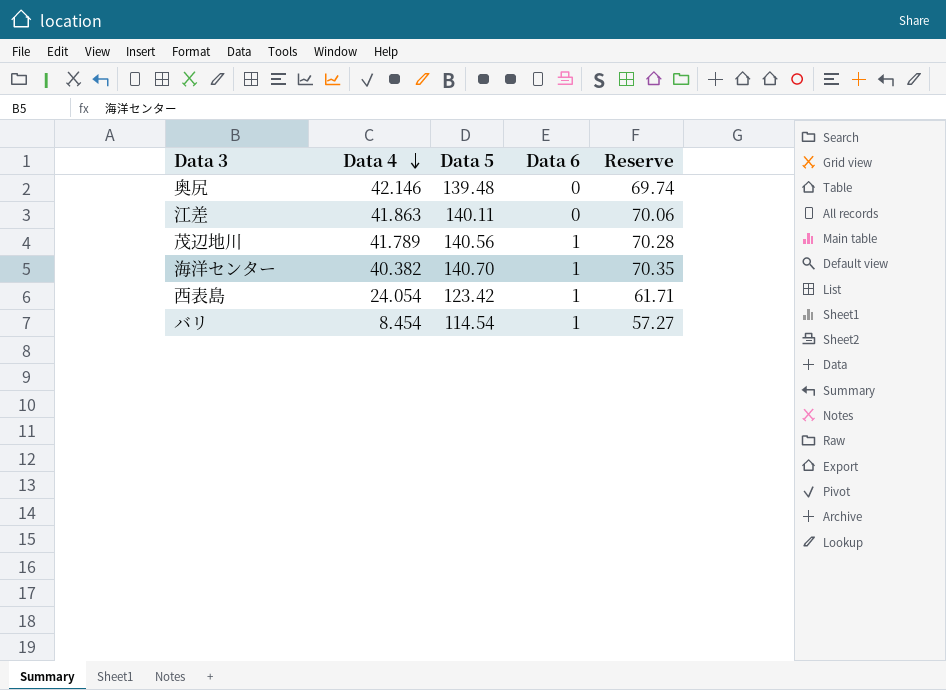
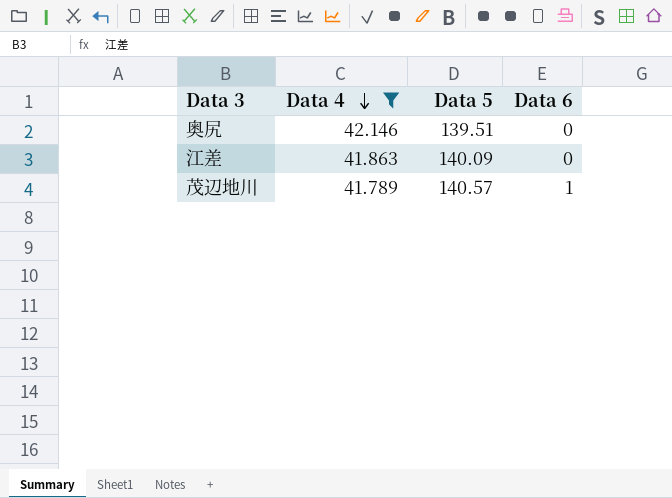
filter: none -> Data 4 >= 41.789
column Reserve | formula: [Data 5] * 0.5 -> none
奥尻 | Data 5: 139.48 -> 139.51
江差 | Data 5: 140.11 -> 140.09
茂辺地川 | Data 5: 140.56 -> 140.57

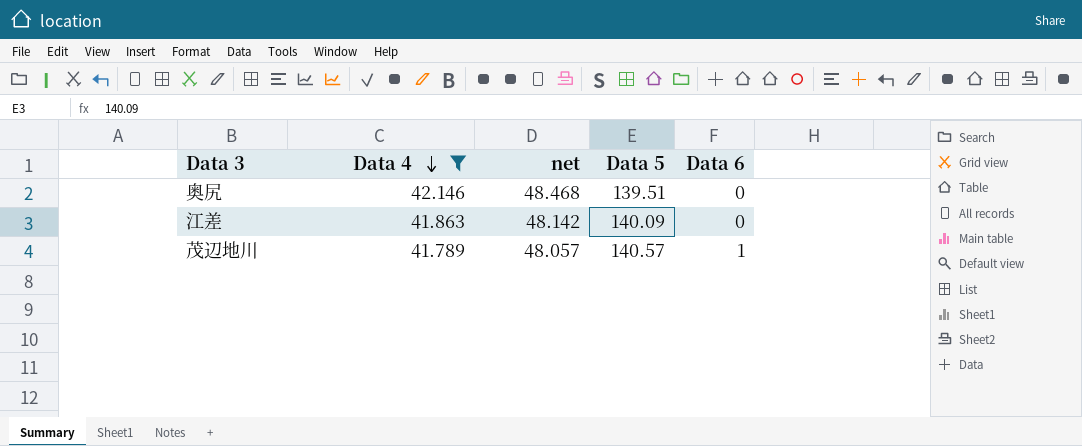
column net | formula: none -> [Data 4] * 1.15

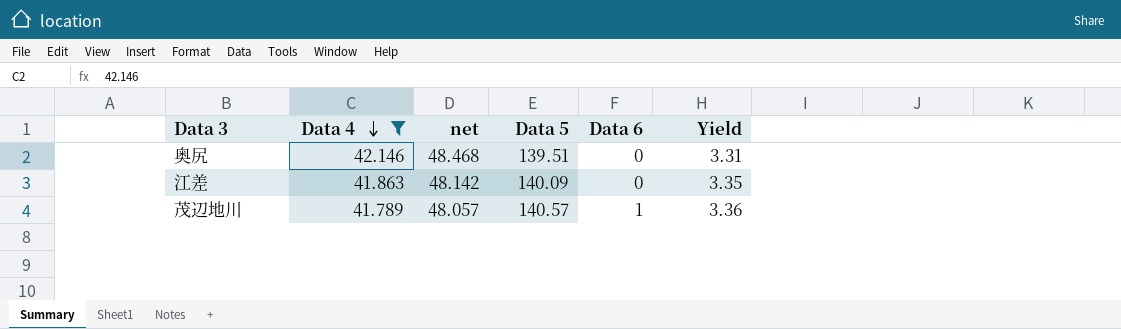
column Yield | formula: none -> [Data 5] / [Data 4]

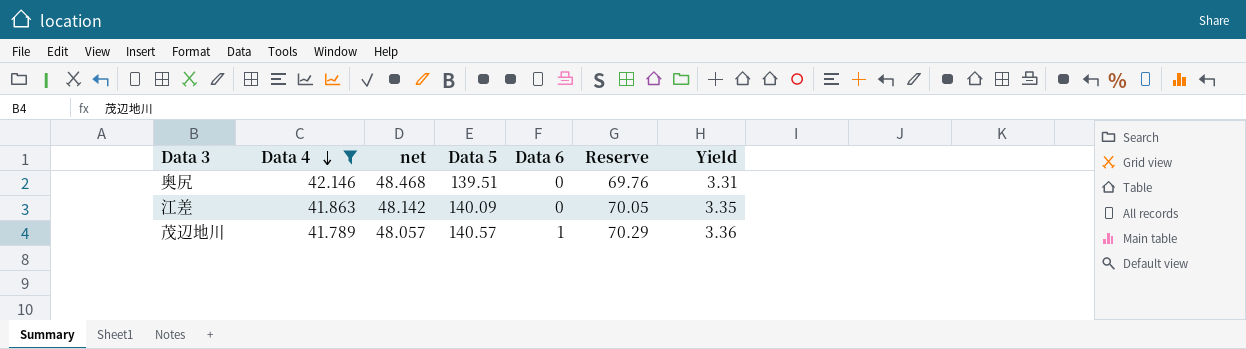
column Reserve | formula: none -> [Data 5] * 0.5

